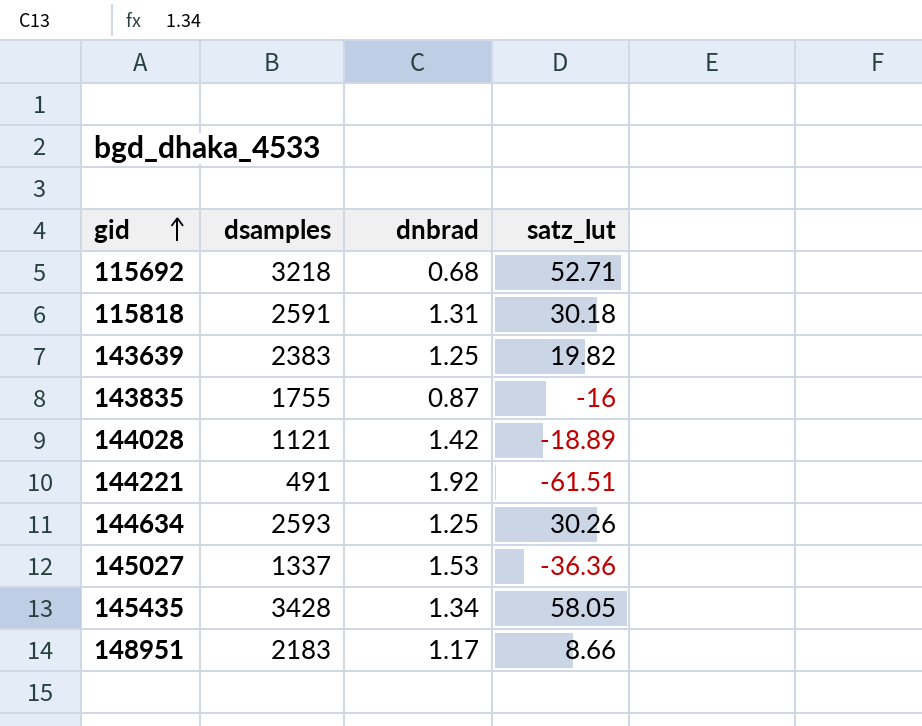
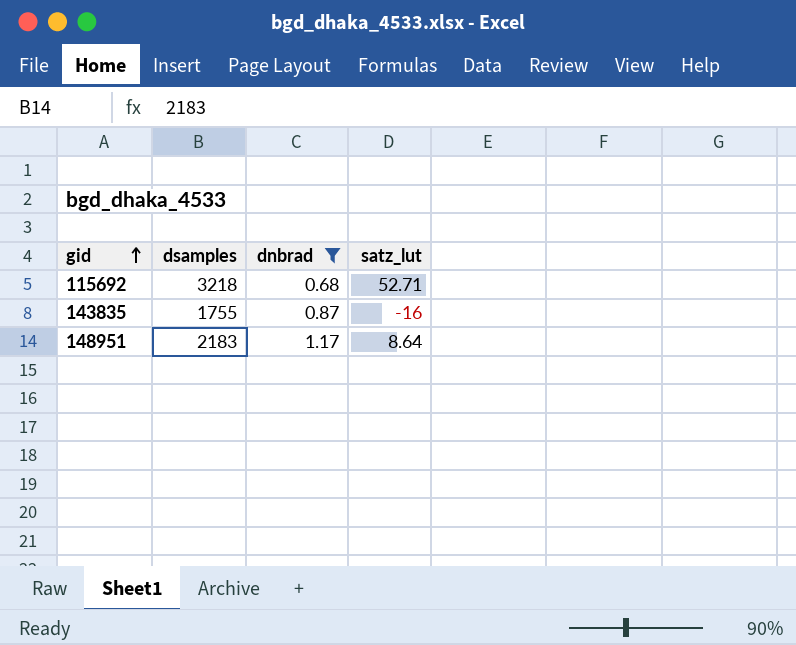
filter: none -> dnbrad <= 1.17
148951 | satz_lut: 8.66 -> 8.64

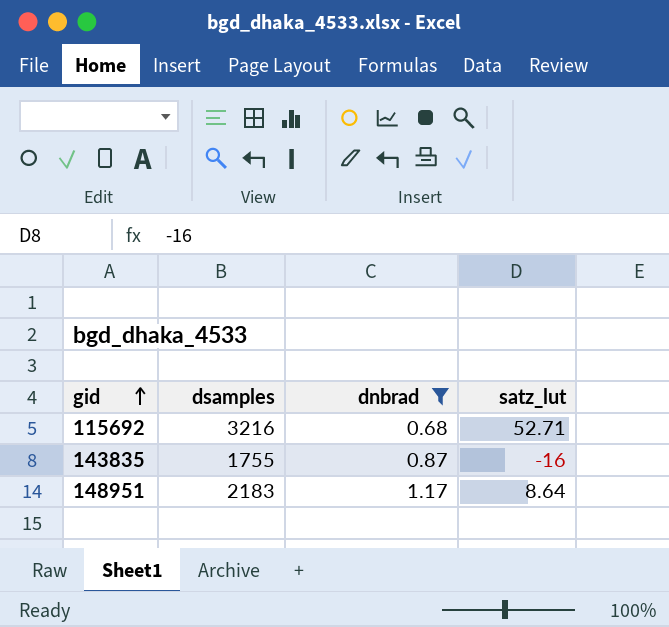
115692 | dsamples: 3218 -> 3216

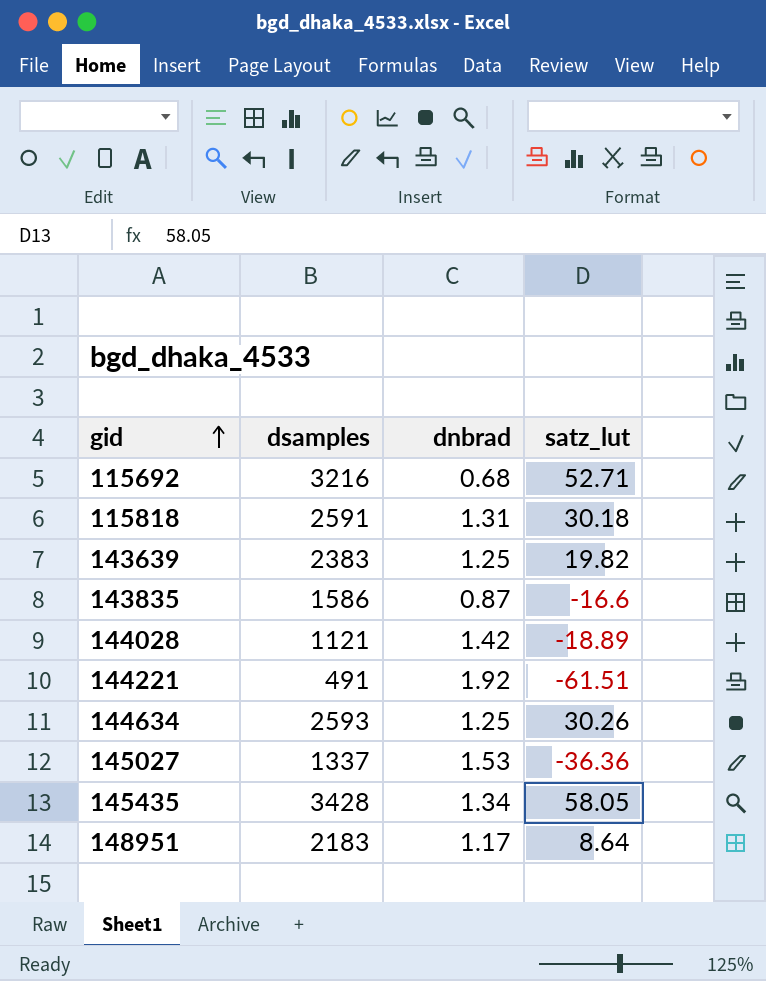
filter: dnbrad <= 1.17 -> none
143835 | dsamples: 1755 -> 1586
143835 | satz_lut: -16 -> -16.6

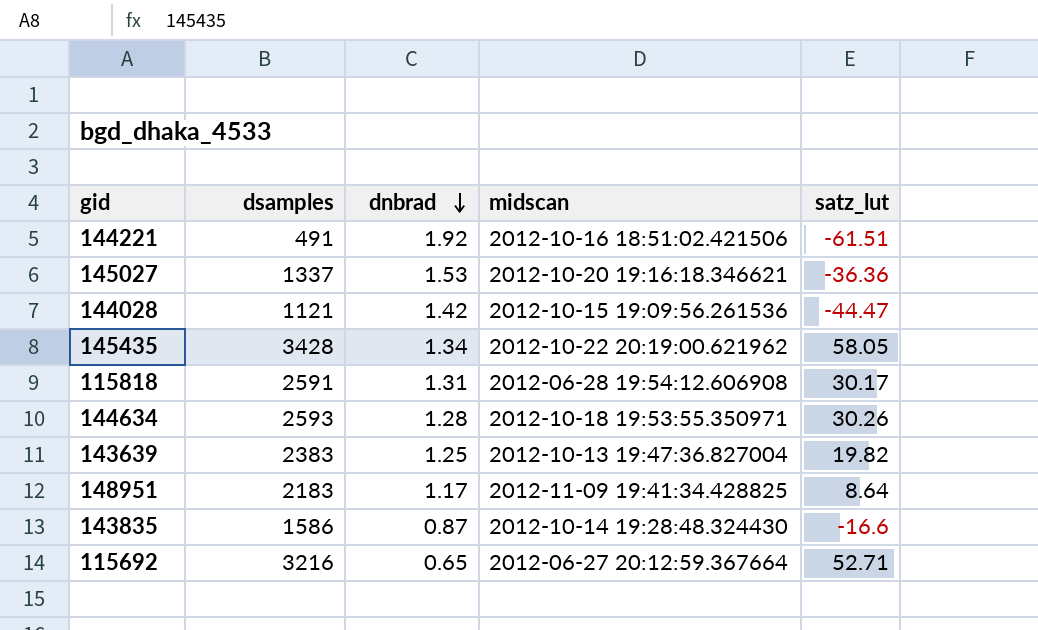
row order: gid ascending -> dnbrad descending
column midscan | position: none -> 4
144028 | satz_lut: -18.89 -> -44.47
115818 | satz_lut: 30.18 -> 30.17
144634 | dnbrad: 1.25 -> 1.28
115692 | dnbrad: 0.68 -> 0.65

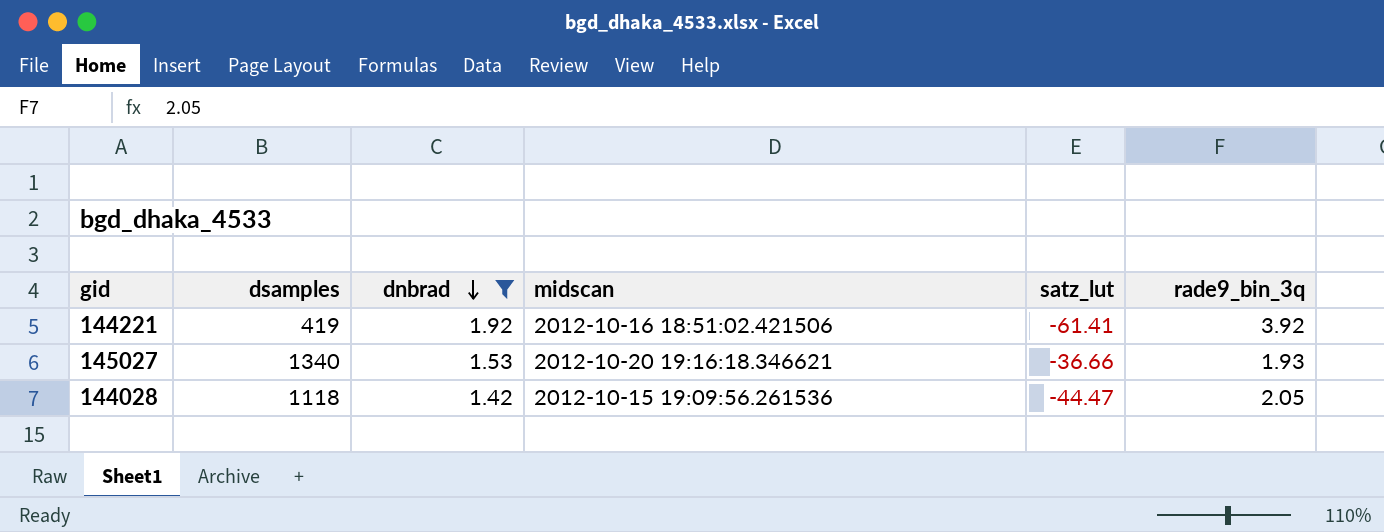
filter: none -> dnbrad >= 1.42
column rade9_bin_3q | position: none -> 6
144221 | dsamples: 491 -> 419
144221 | satz_lut: -61.51 -> -61.41
145027 | dsamples: 1337 -> 1340
145027 | satz_lut: -36.36 -> -36.66
144028 | dsamples: 1121 -> 1118

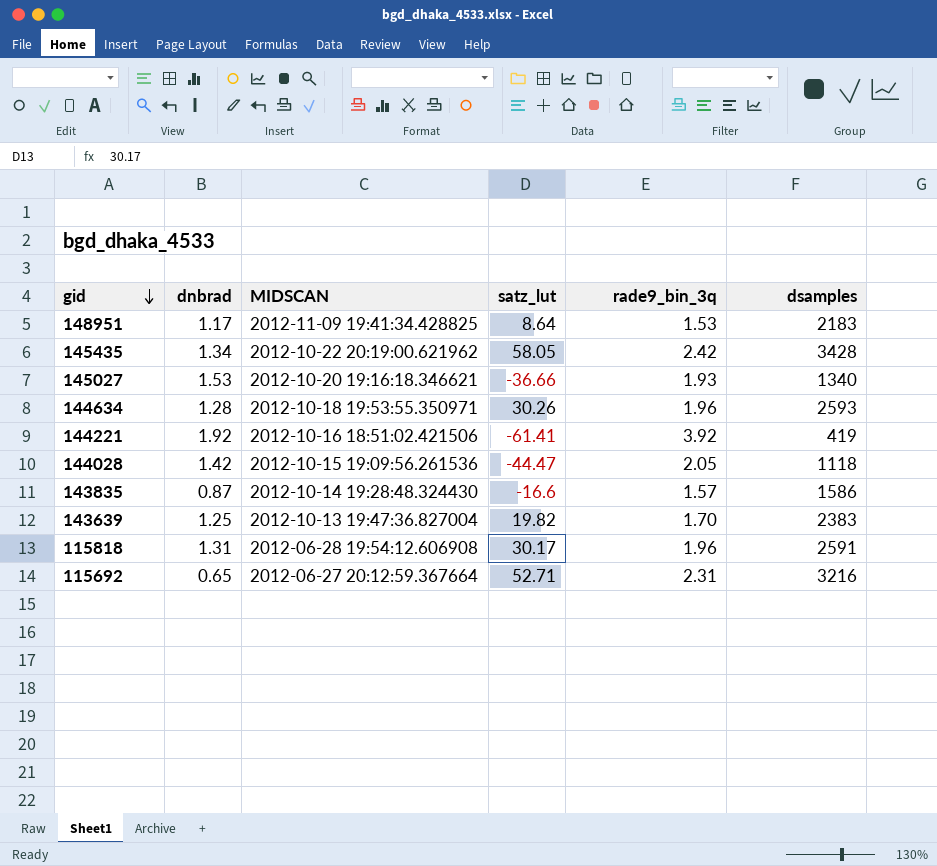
filter: dnbrad >= 1.42 -> none
row order: dnbrad descending -> gid descending
column name: midscan -> MIDSCAN
column dsamples | position: 2 -> 6

